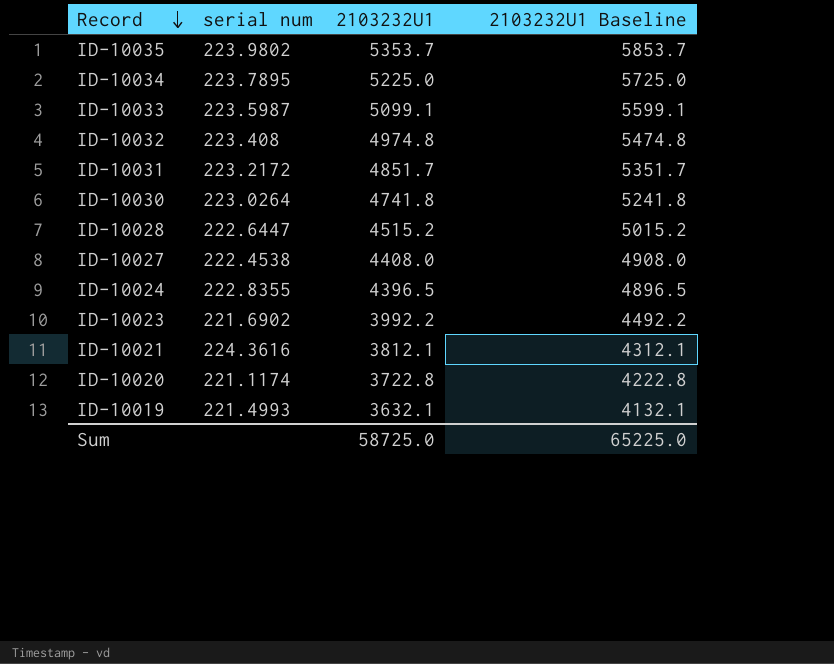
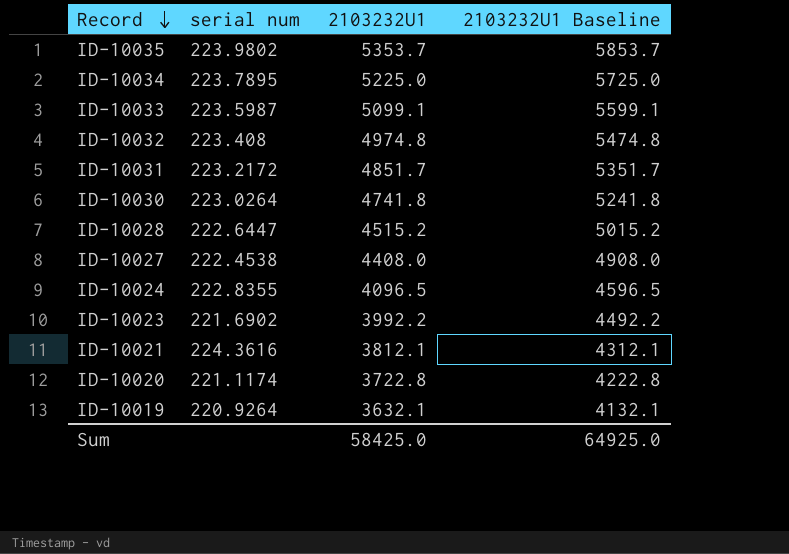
ID-10024 | 2103232U1: 4396.5 -> 4096.5
ID-10024 | 2103232U1 Baseline: 4896.5 -> 4596.5
ID-10019 | serial num: 221.4993 -> 220.9264
Sum | 2103232U1: 58725.0 -> 58425.0
Sum | 2103232U1 Baseline: 65225.0 -> 64925.0

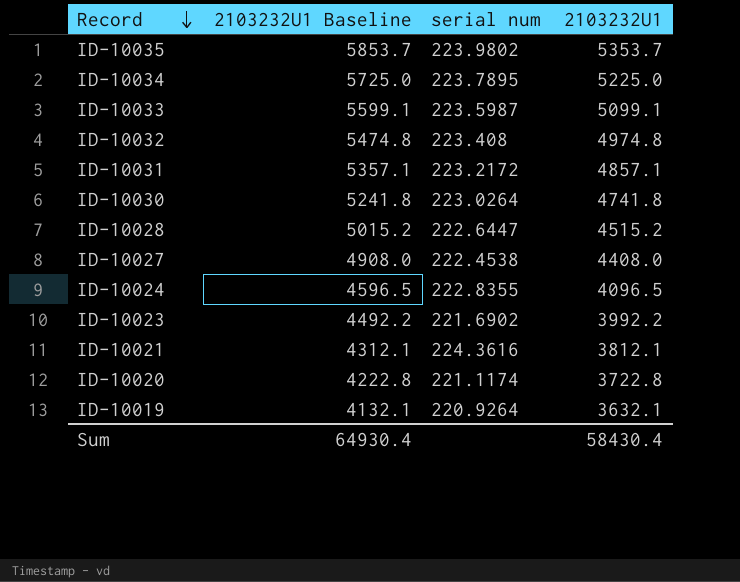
column 2103232U1 Baseline | position: 4 -> 2
ID-10031 | 2103232U1 Baseline: 5351.7 -> 5357.1
ID-10031 | 2103232U1: 4851.7 -> 4857.1
Sum | 2103232U1 Baseline: 64925.0 -> 64930.4
Sum | 2103232U1: 58425.0 -> 58430.4

